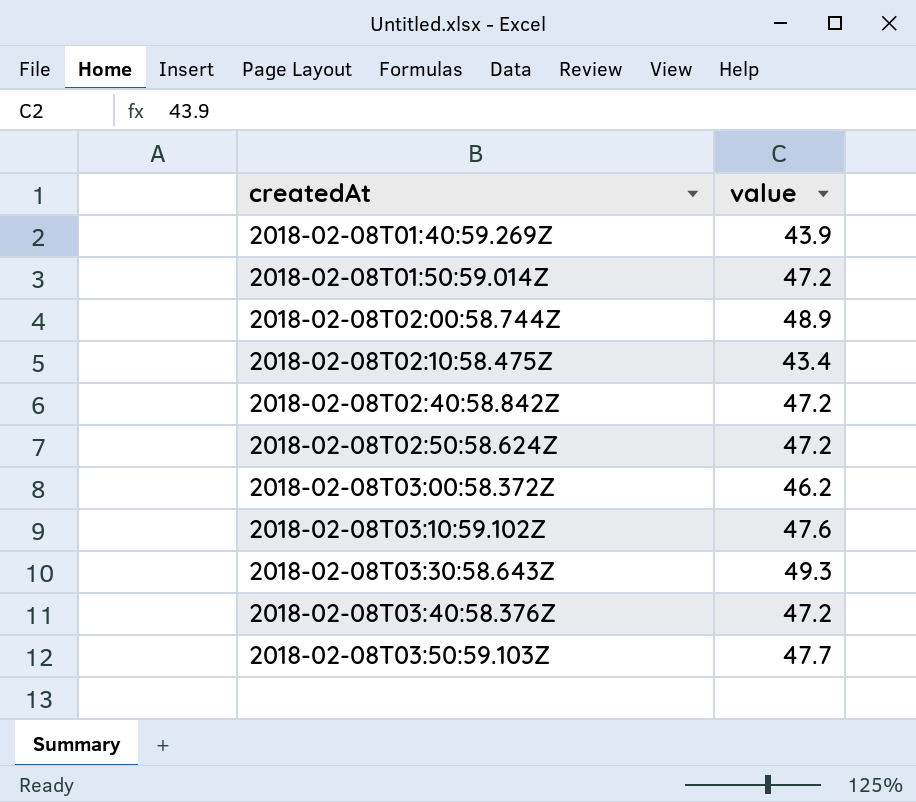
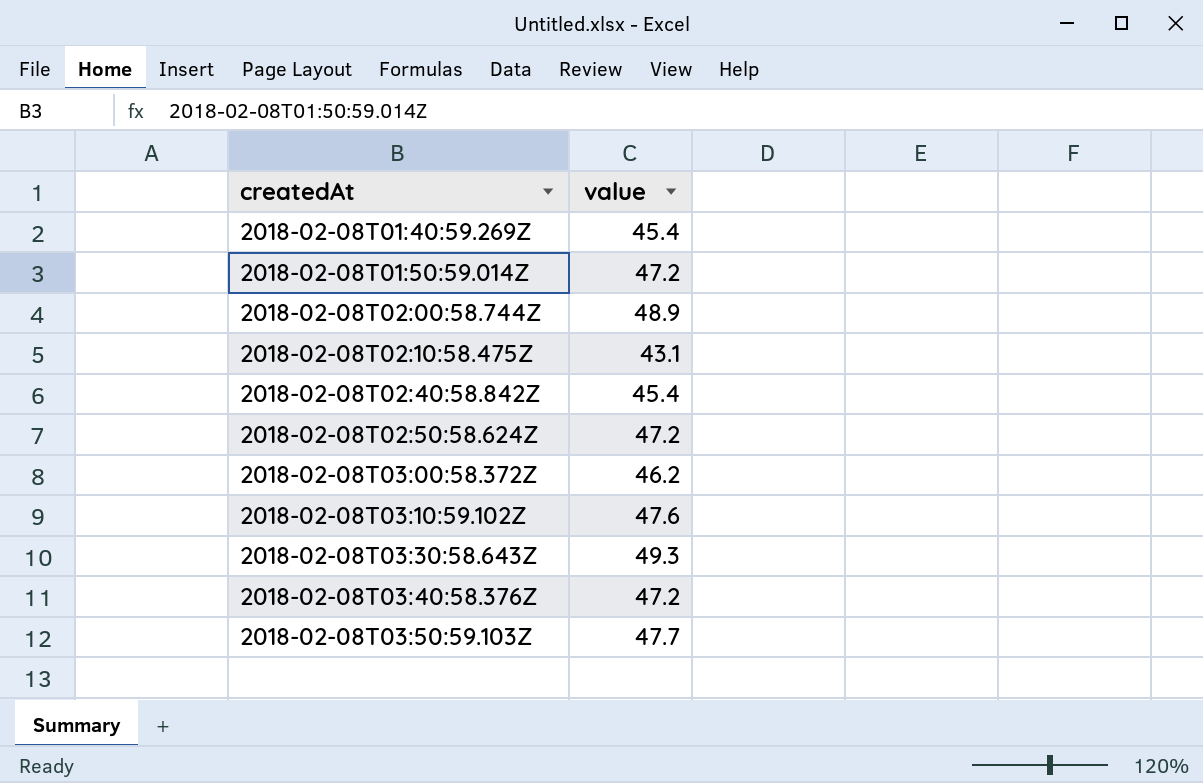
2018-02-08T01:40:59.269Z | value: 43.9 -> 45.4
2018-02-08T02:10:58.475Z | value: 43.4 -> 43.1
2018-02-08T02:40:58.842Z | value: 47.2 -> 45.4

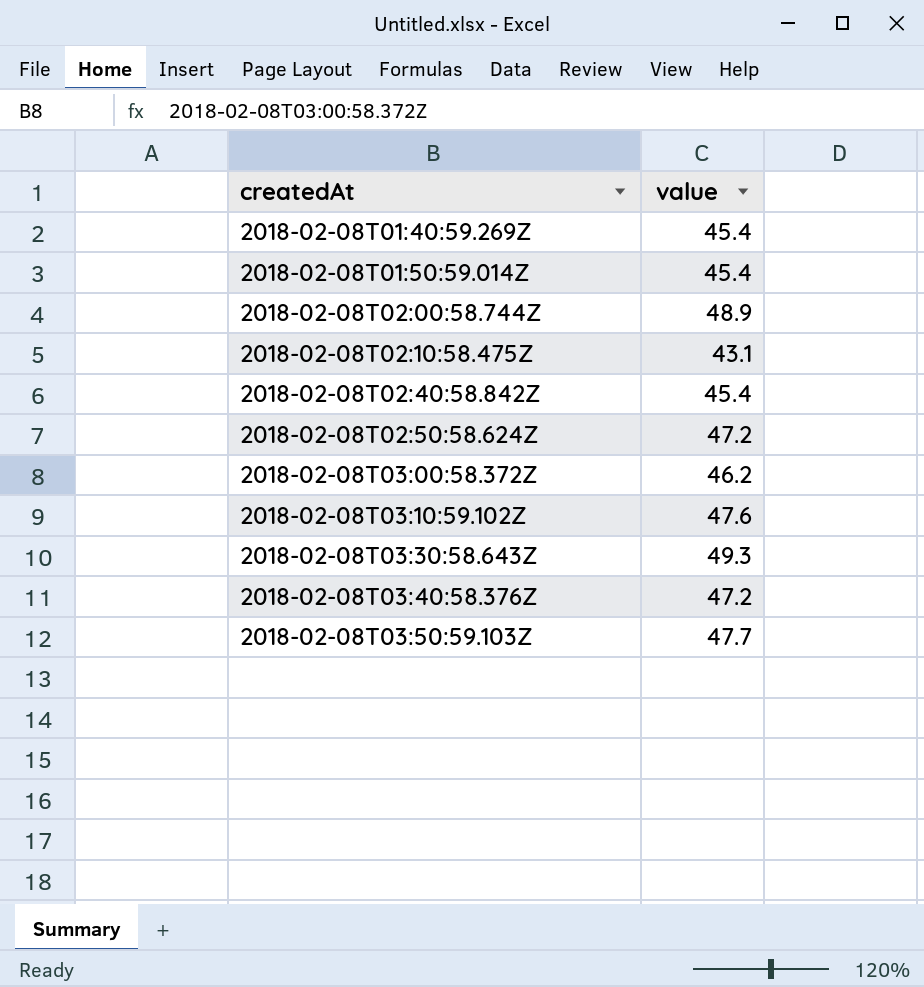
2018-02-08T01:50:59.014Z | value: 47.2 -> 45.4

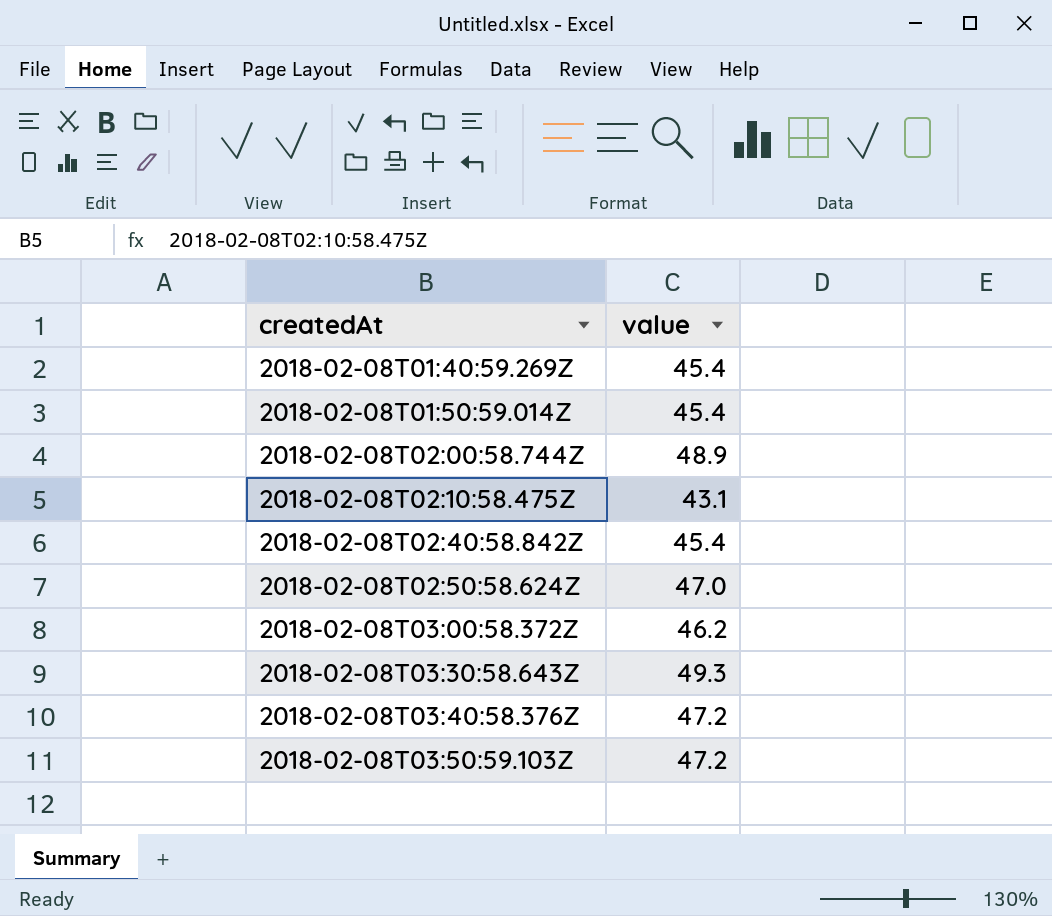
row 2018-02-08T03:10:59.102Z: 47.6 -> none
2018-02-08T02:50:58.624Z | value: 47.2 -> 47.0
2018-02-08T03:50:59.103Z | value: 47.7 -> 47.2

